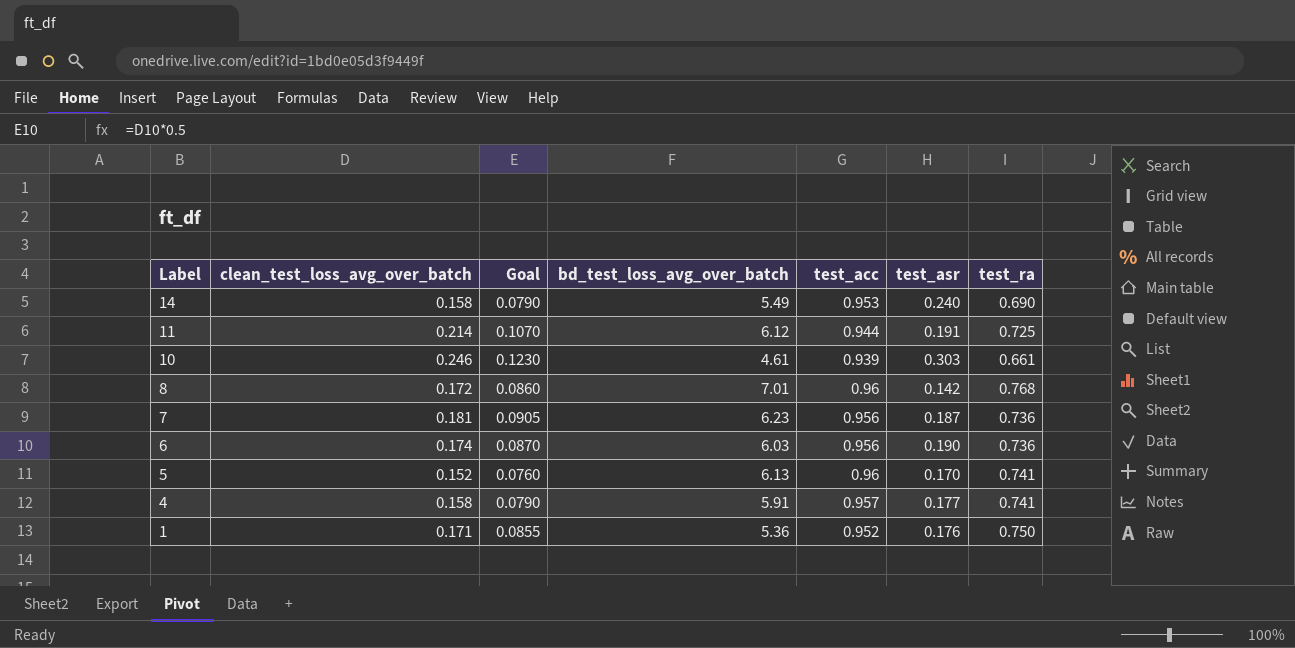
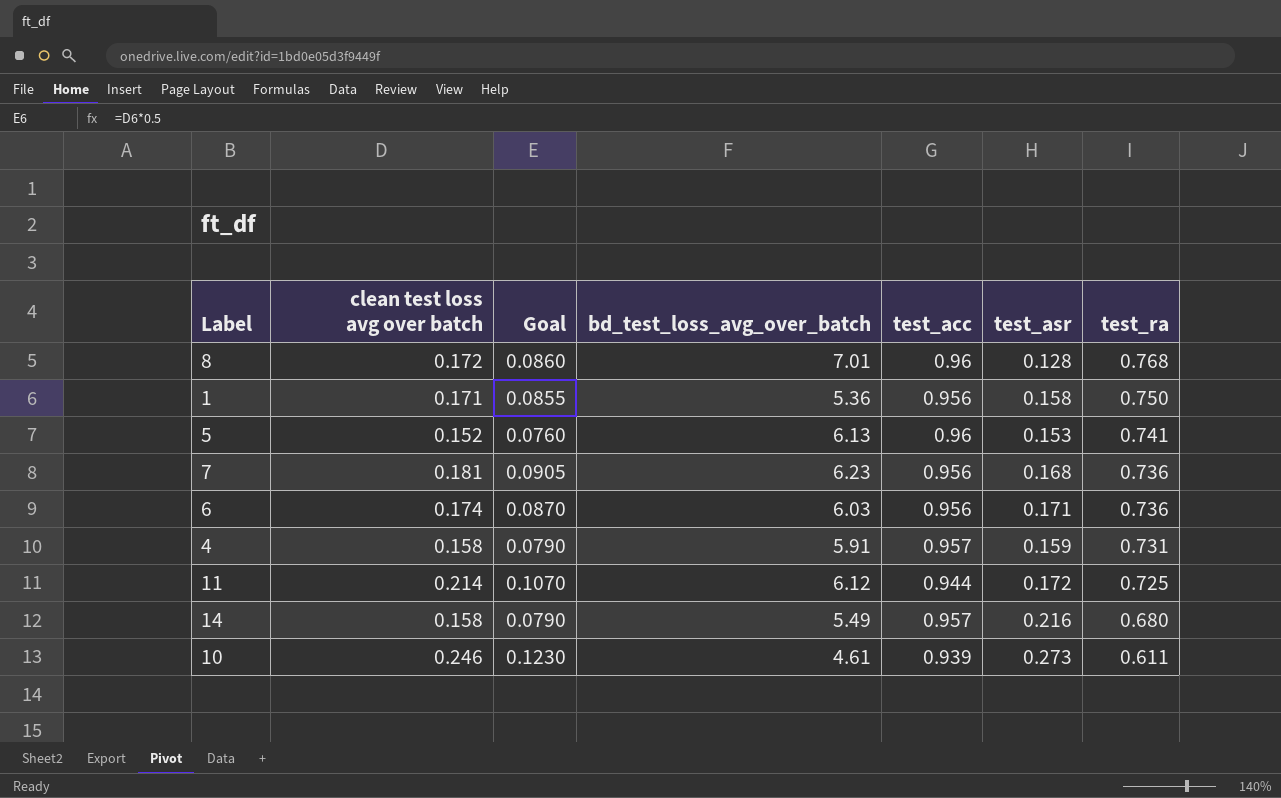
row order: Label descending -> test_ra descending
column name: clean_test_loss_avg_over_batch -> clean test loss avg over batch
8 | test_asr: 0.142 -> 0.128
1 | test_acc: 0.952 -> 0.956
1 | test_asr: 0.176 -> 0.158
5 | test_asr: 0.170 -> 0.153
7 | test_asr: 0.187 -> 0.168
6 | test_asr: 0.190 -> 0.171
4 | test_asr: 0.177 -> 0.159
4 | test_ra: 0.741 -> 0.731
11 | test_asr: 0.191 -> 0.172
14 | test_acc: 0.953 -> 0.957
14 | test_asr: 0.240 -> 0.216
14 | test_ra: 0.690 -> 0.680
10 | test_asr: 0.303 -> 0.273
10 | test_ra: 0.661 -> 0.611

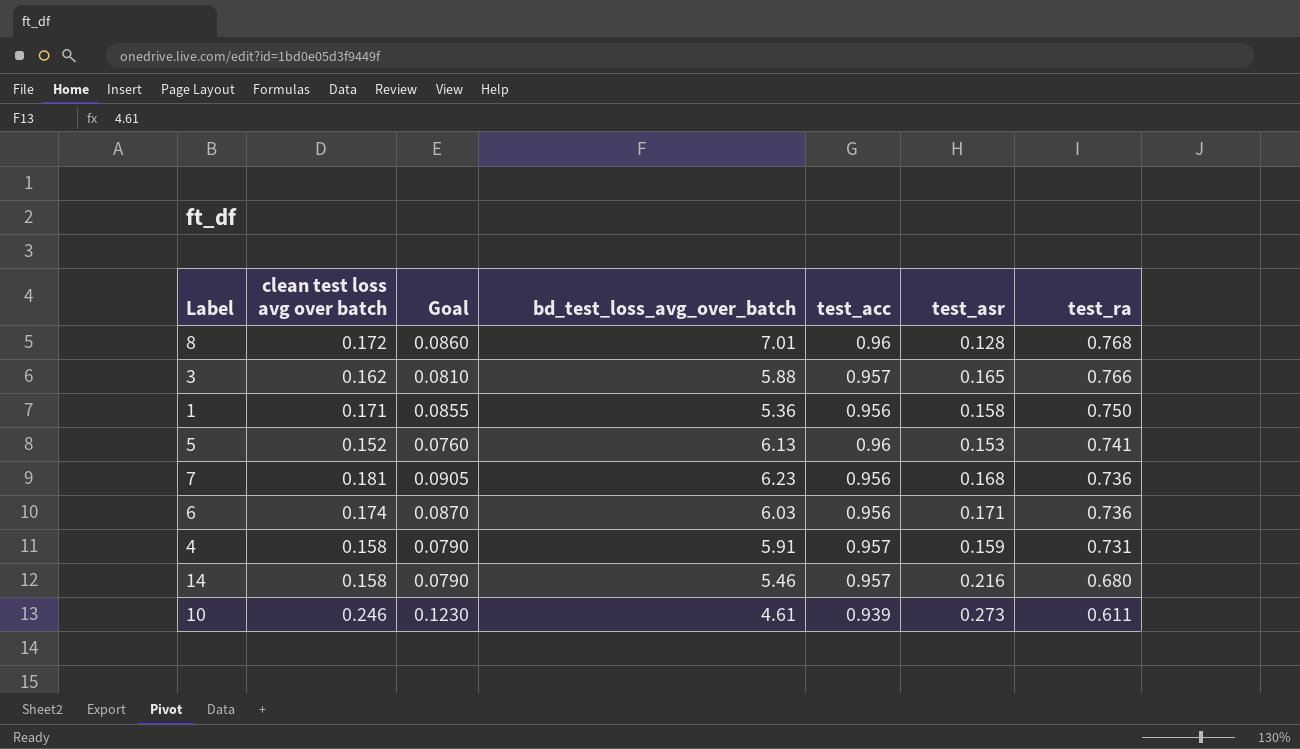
row 11: 0.214 | 0.1070 | 6.12 | 0.944 | 0.172 | 0.725 -> none
row 3: none -> 0.162 | 0.0810 | 5.88 | 0.957 | 0.165 | 0.766
14 | bd_test_loss_avg_over_batch: 5.49 -> 5.46

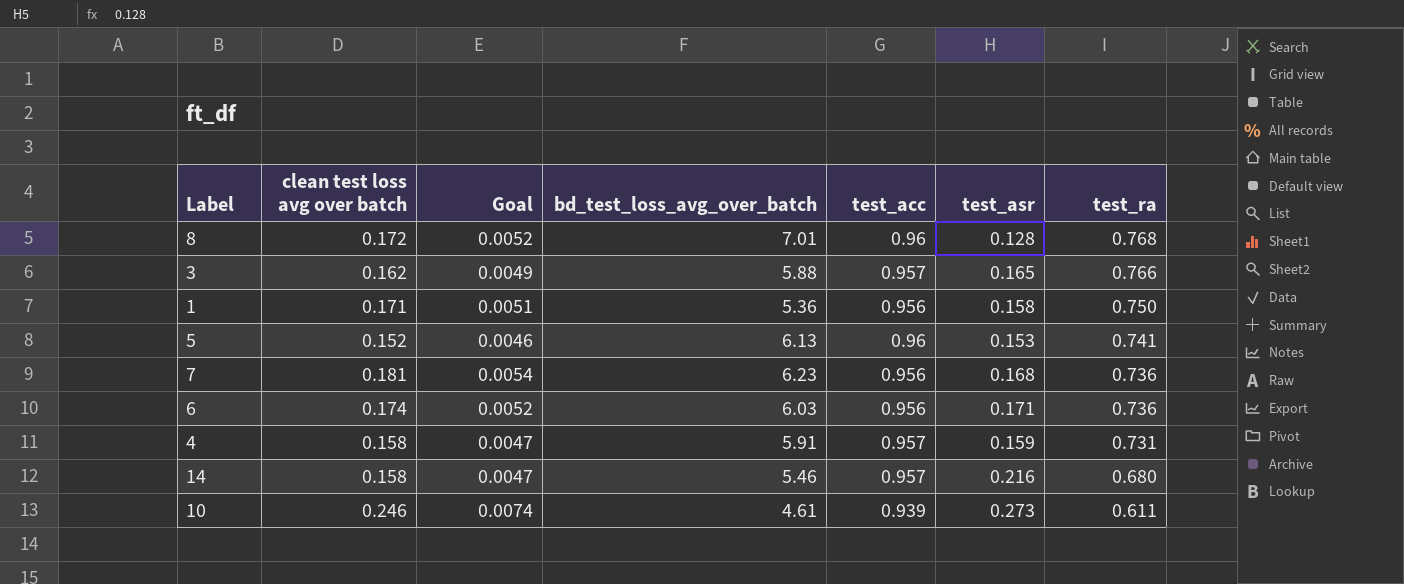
column Goal | formula: [clean test loss avg over batch] * 0.5 -> [clean test loss avg over batch] * 0.03

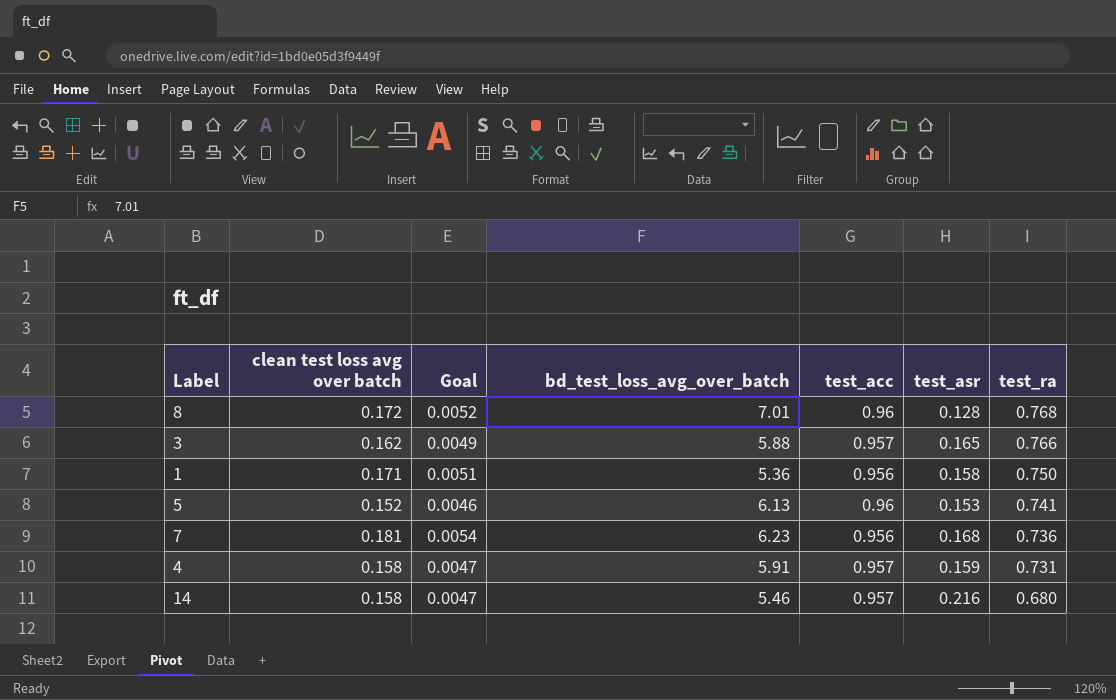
row 6: 0.174 | 0.0052 | 6.03 | 0.956 | 0.171 | 0.736 -> none
row 10: 0.246 | 0.0074 | 4.61 | 0.939 | 0.273 | 0.611 -> none

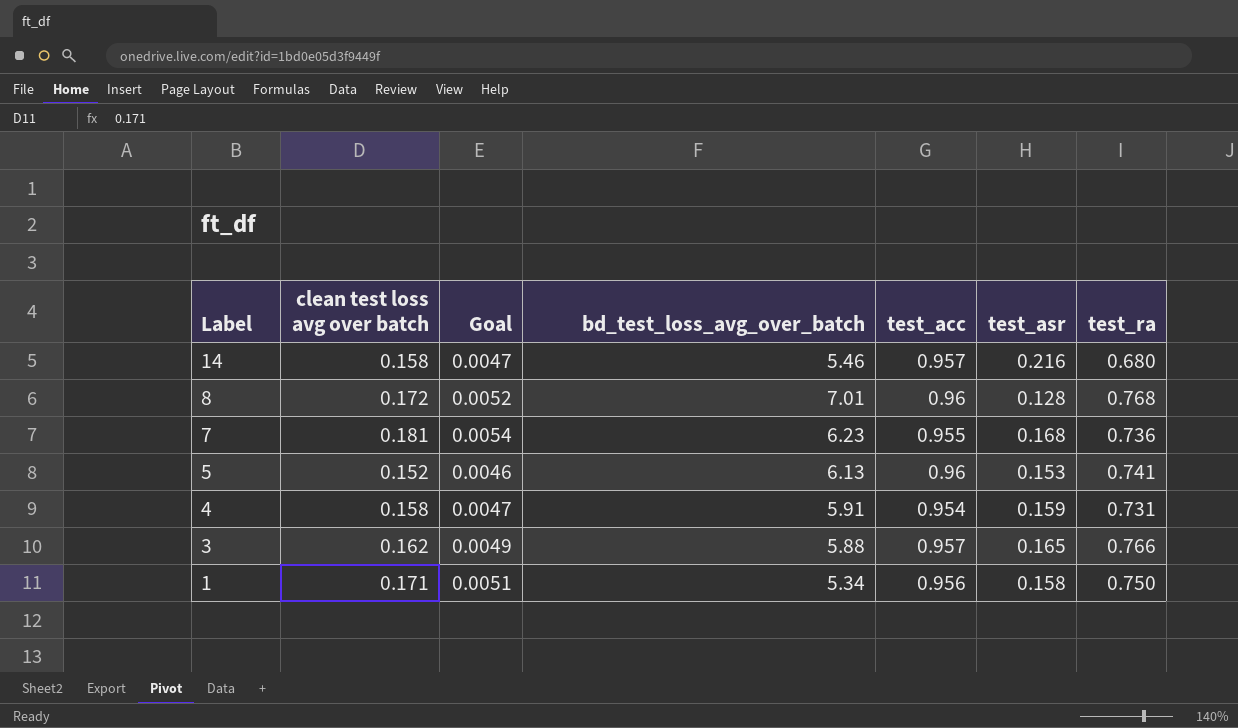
row order: test_ra descending -> Label descending
7 | test_acc: 0.956 -> 0.955
4 | test_acc: 0.957 -> 0.954
1 | bd_test_loss_avg_over_batch: 5.36 -> 5.34

